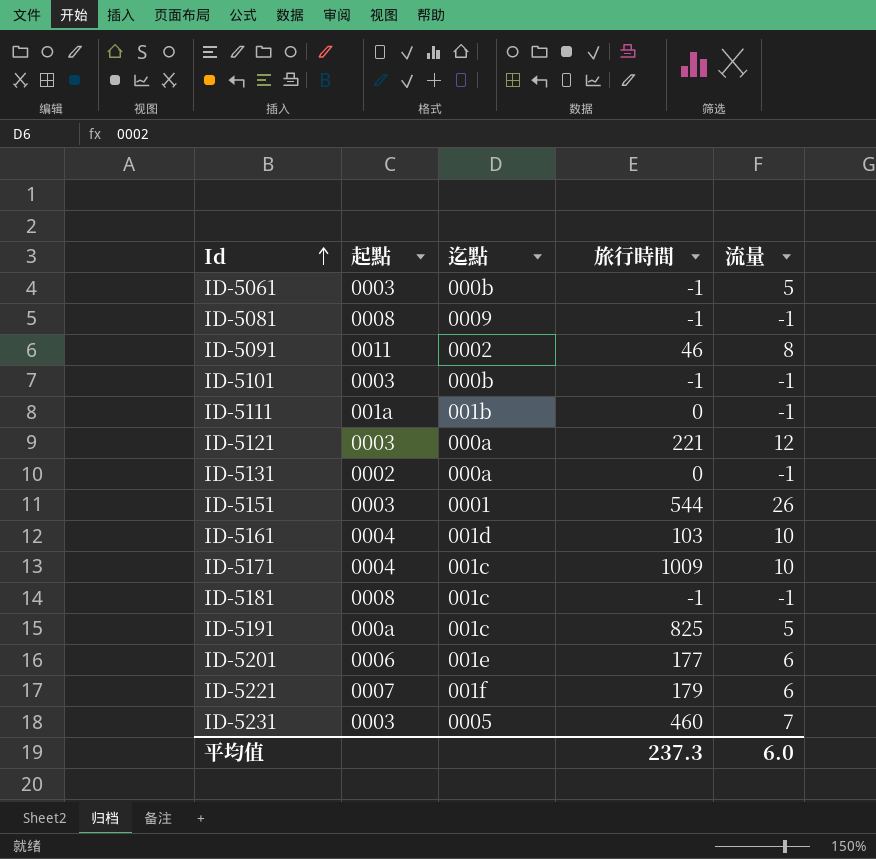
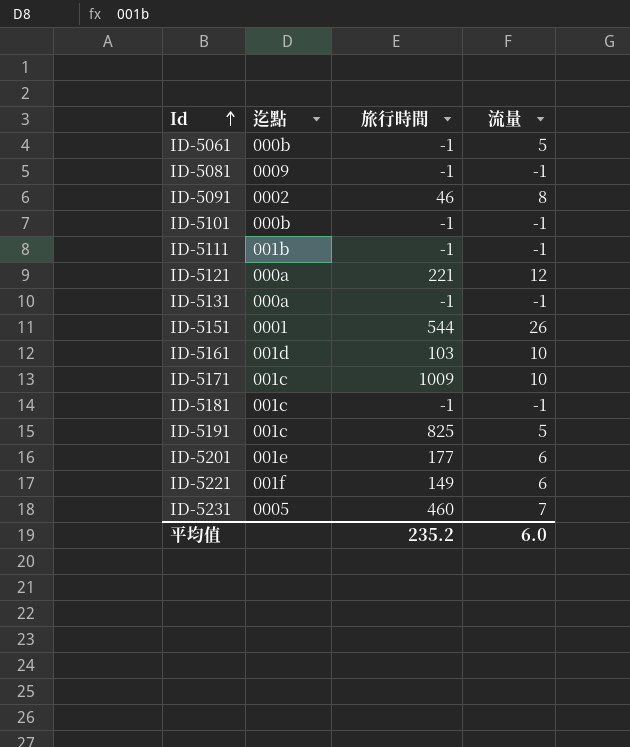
column 起點 | position: 2 -> none
ID-5111 | 旅行時間: 0 -> -1
ID-5131 | 旅行時間: 0 -> -1
ID-5221 | 旅行時間: 179 -> 149
平均值 | 旅行時間: 237.3 -> 235.2

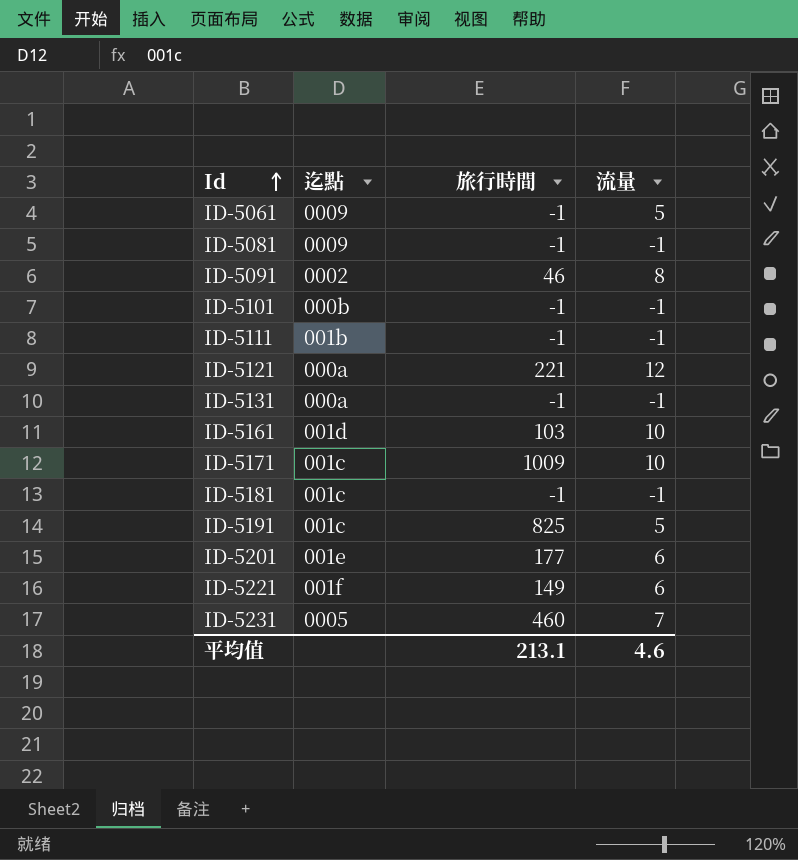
row ID-5151: 0001 | 544 | 26 -> none
ID-5061 | 迄點: 000b -> 0009
平均值 | 旅行時間: 235.2 -> 213.1
平均值 | 流量: 6.0 -> 4.6

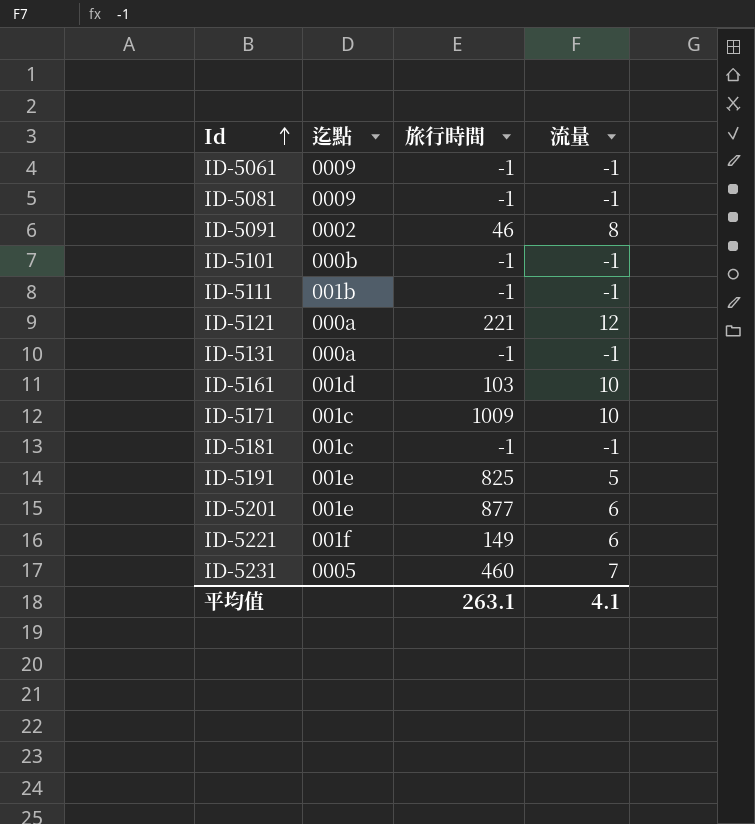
ID-5061 | 流量: 5 -> -1
ID-5191 | 迄點: 001c -> 001e
ID-5201 | 旅行時間: 177 -> 877
平均值 | 旅行時間: 213.1 -> 263.1
平均值 | 流量: 4.6 -> 4.1

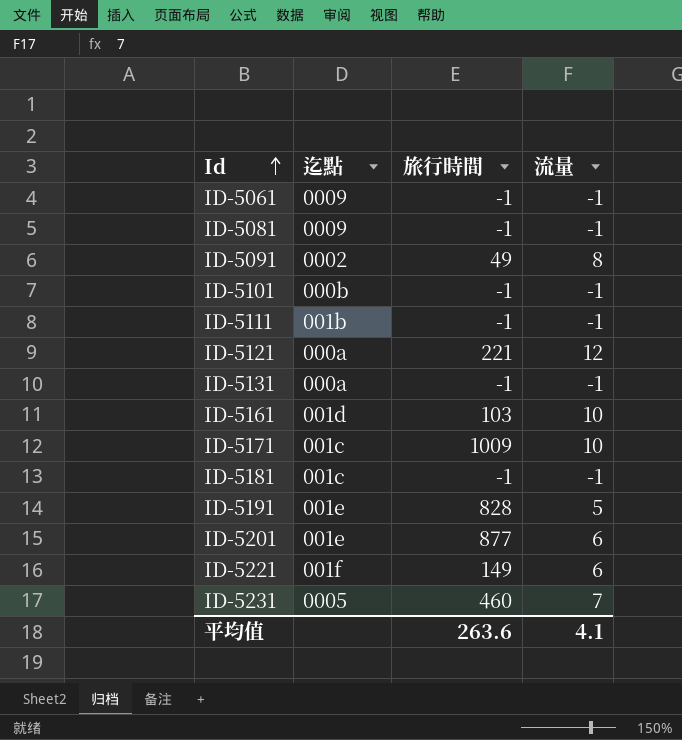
ID-5091 | 旅行時間: 46 -> 49
ID-5191 | 旅行時間: 825 -> 828
平均值 | 旅行時間: 263.1 -> 263.6

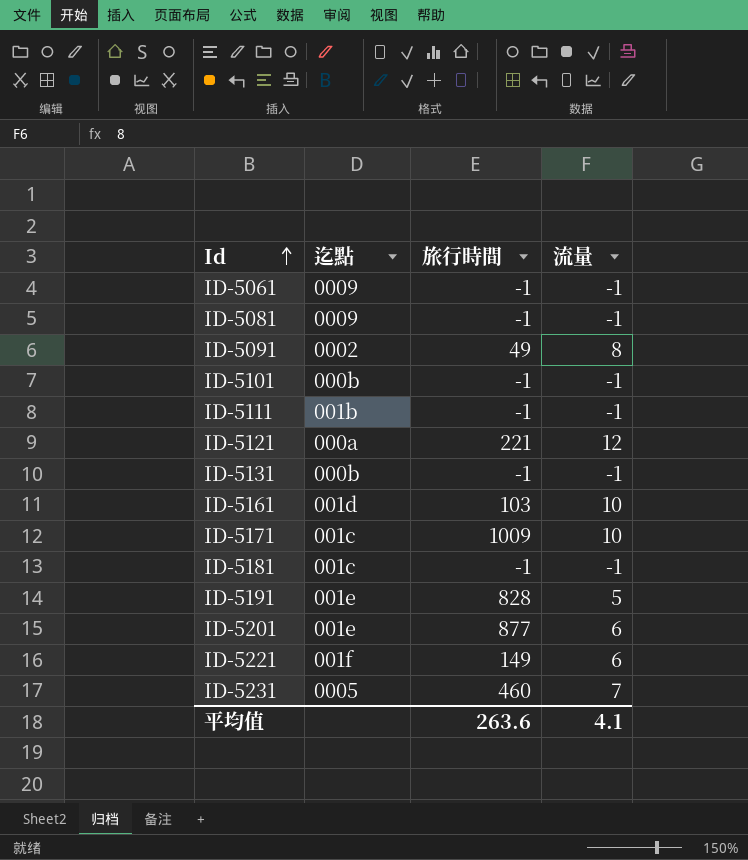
ID-5131 | 迄點: 000a -> 000b

